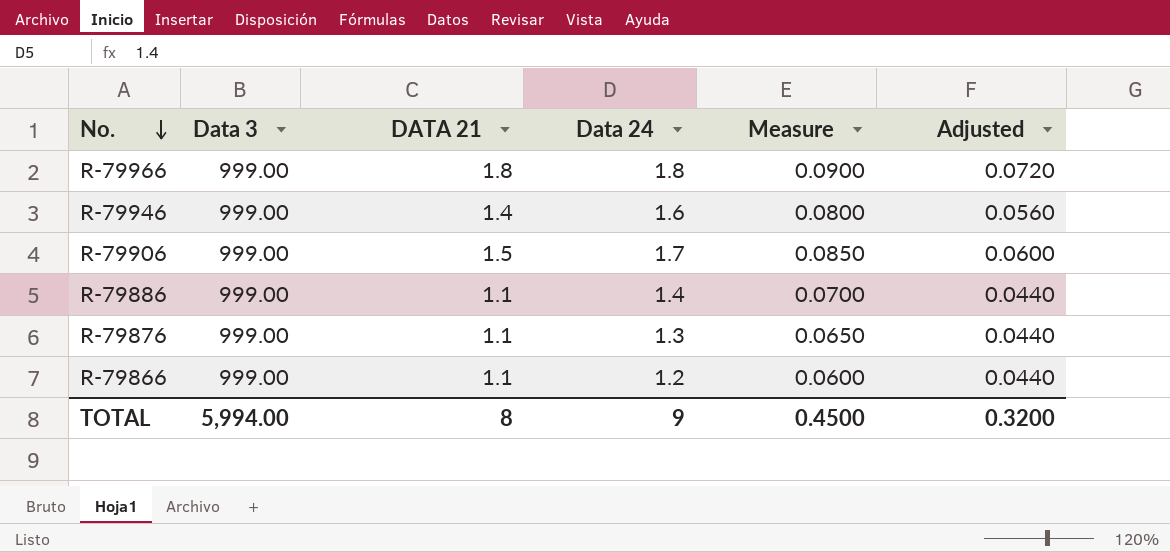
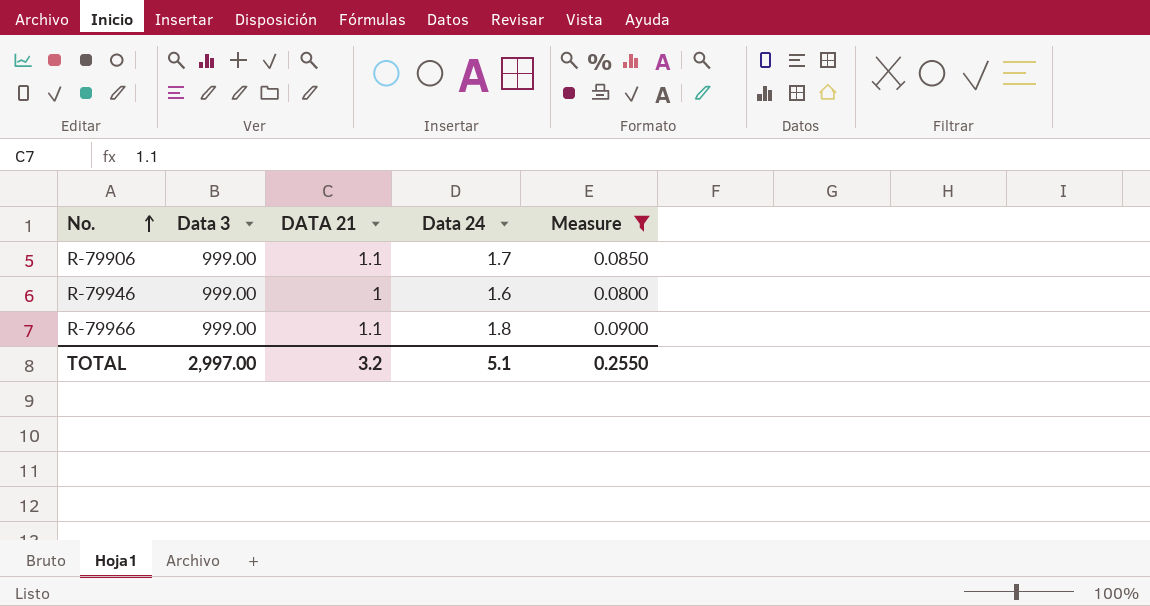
filter: none -> Measure >= 0.0800
row order: No. descending -> No. ascending
column Adjusted | formula: [DATA 21] * 0.04 -> none
R-79906 | DATA 21: 1.5 -> 1.1
R-79946 | DATA 21: 1.4 -> 1
R-79966 | DATA 21: 1.8 -> 1.1
TOTAL | Data 3: 5,994.00 -> 2,997.00
TOTAL | DATA 21: 8 -> 3.2
TOTAL | Data 24: 9 -> 5.1
TOTAL | Measure: 0.4500 -> 0.2550

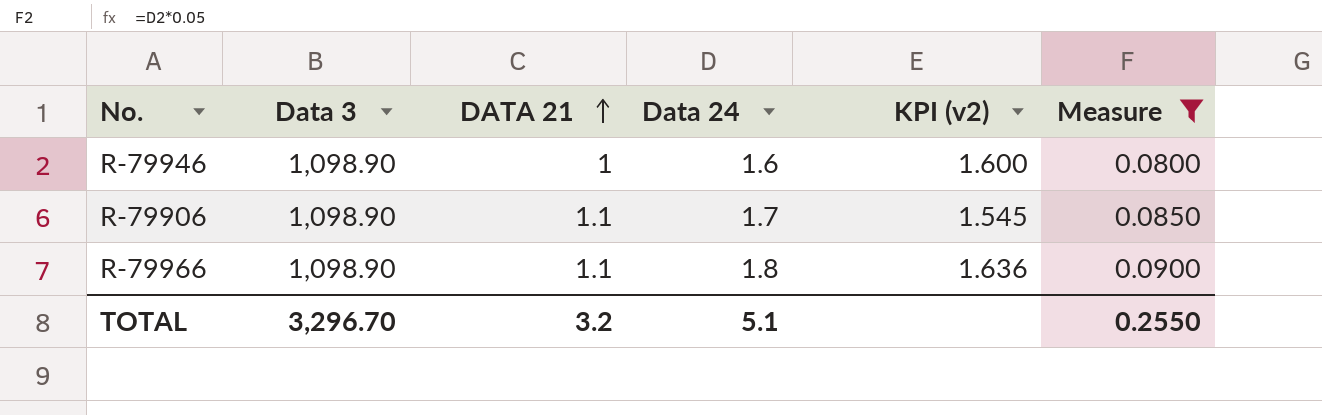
row order: No. ascending -> DATA 21 ascending
column KPI (v2) | formula: none -> [Data 24] / [DATA 21]
R-79946 | Data 3: 999.00 -> 1,098.90
R-79906 | Data 3: 999.00 -> 1,098.90
R-79966 | Data 3: 999.00 -> 1,098.90
TOTAL | Data 3: 2,997.00 -> 3,296.70

